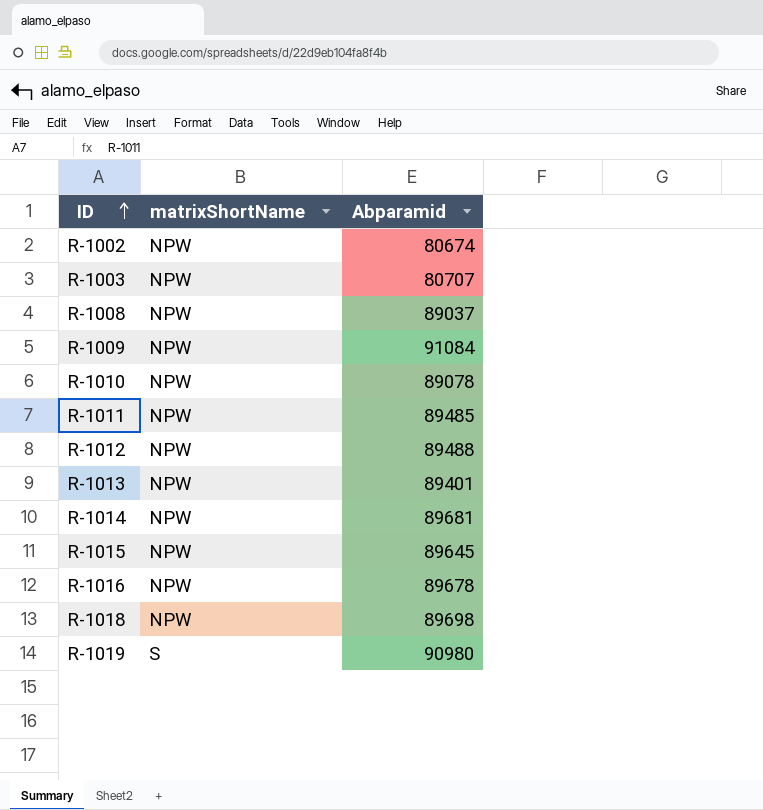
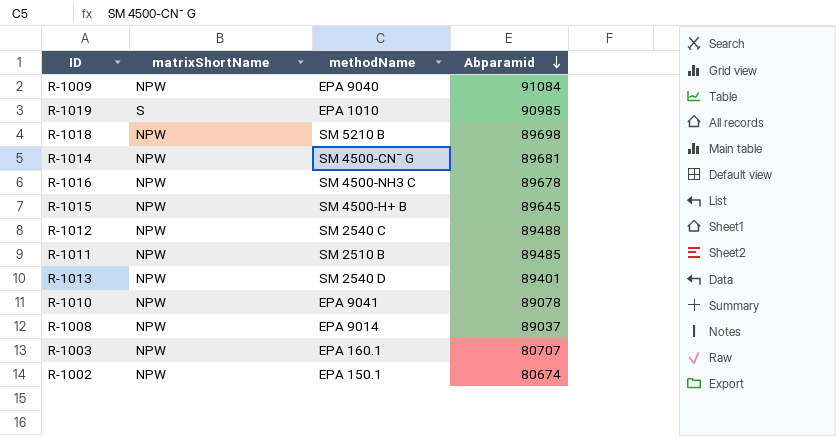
row order: ID ascending -> Abparamid descending
column methodName | position: none -> 3
R-1019 | Abparamid: 90980 -> 90985

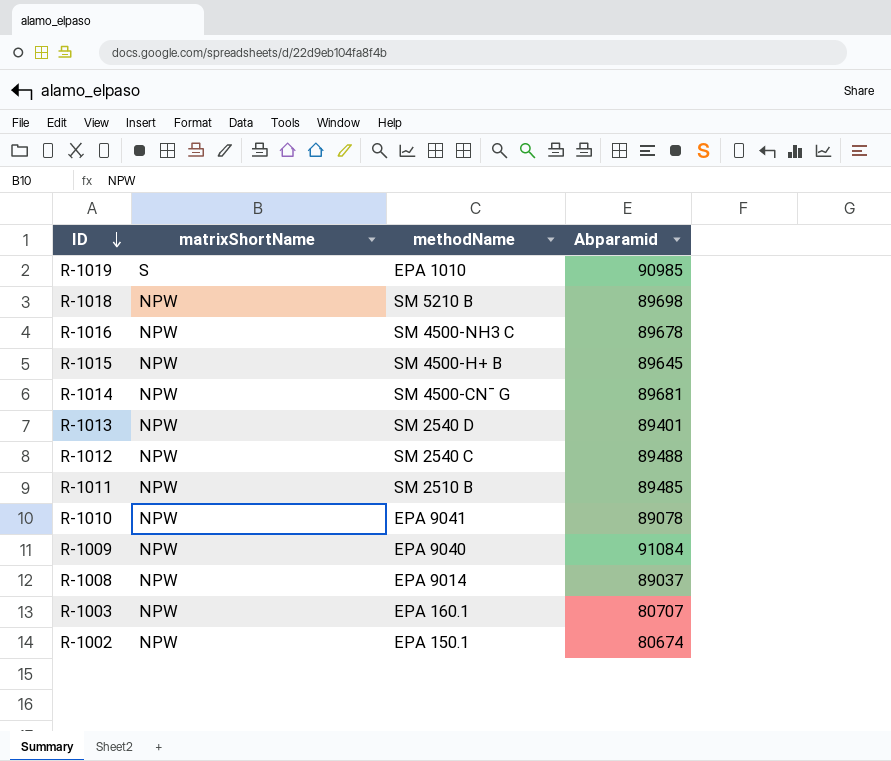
row order: Abparamid descending -> ID descending

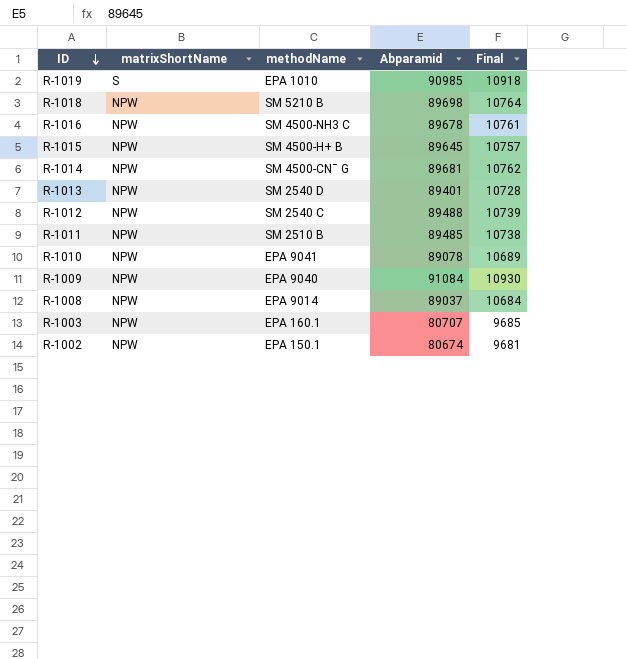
column Final | formula: none -> [Abparamid] * 0.12

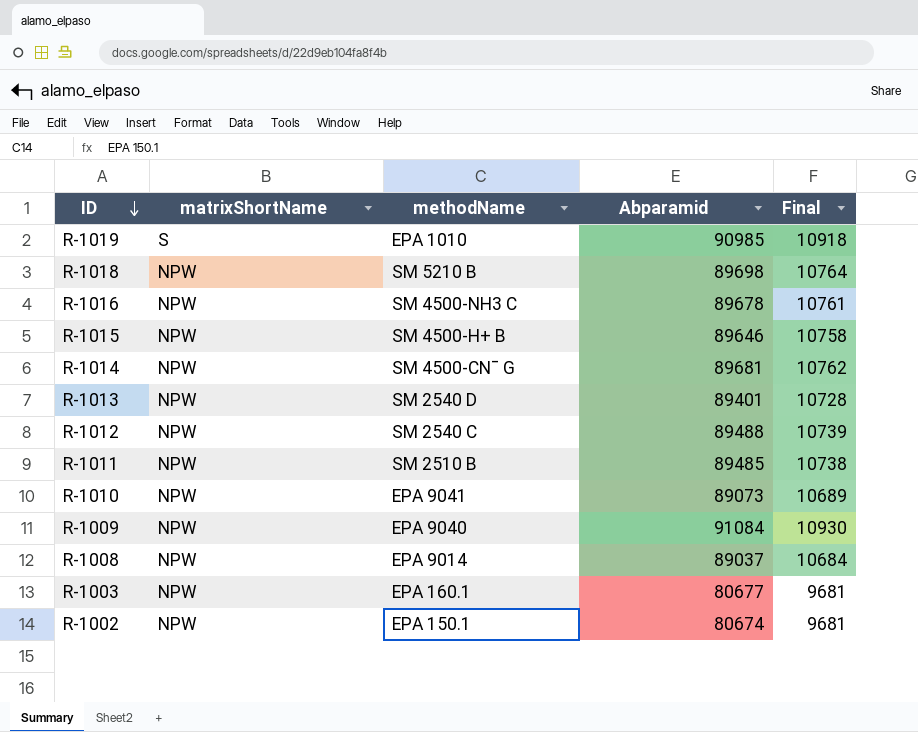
R-1015 | Abparamid: 89645 -> 89646
R-1015 | Final: 10757 -> 10758
R-1010 | Abparamid: 89078 -> 89073
R-1003 | Abparamid: 80707 -> 80677
R-1003 | Final: 9685 -> 9681

